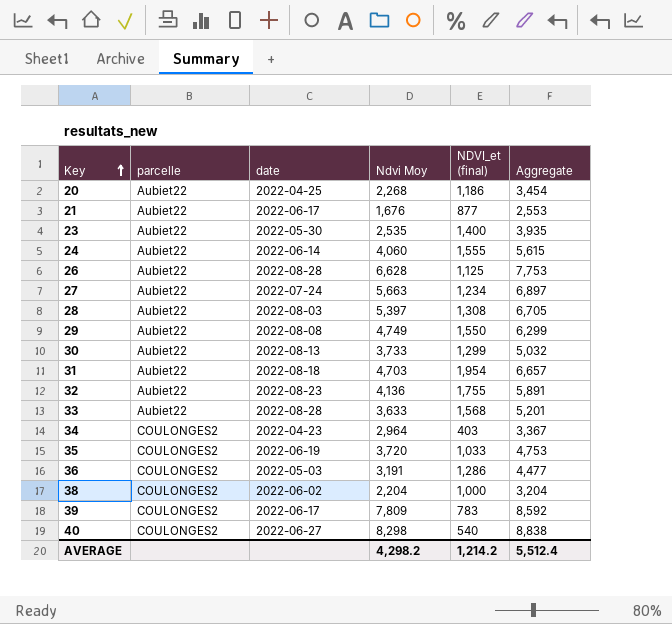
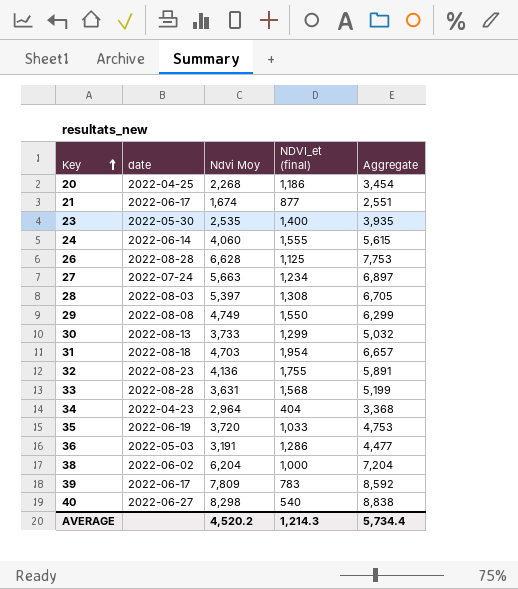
column parcelle | position: 2 -> none
21 | Ndvi Moy: 1,676 -> 1,674
21 | Aggregate: 2,553 -> 2,551
33 | Ndvi Moy: 3,633 -> 3,631
33 | Aggregate: 5,201 -> 5,199
34 | NDVI_et (final): 403 -> 404
34 | Aggregate: 3,367 -> 3,368
38 | Ndvi Moy: 2,204 -> 6,204
38 | Aggregate: 3,204 -> 7,204
AVERAGE | Ndvi Moy: 4,298.2 -> 4,520.2
AVERAGE | NDVI_et (final): 1,214.2 -> 1,214.3
AVERAGE | Aggregate: 5,512.4 -> 5,734.4

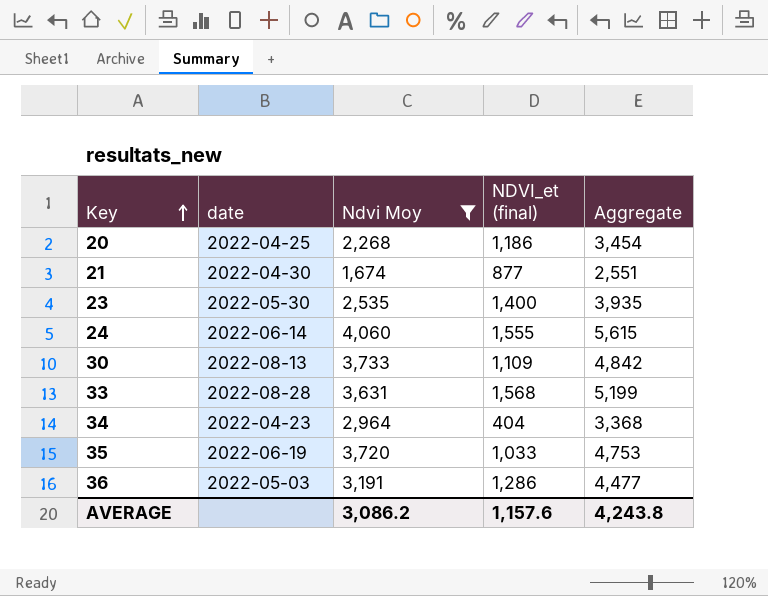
filter: none -> Ndvi Moy <= 4,060
21 | date: 2022-06-17 -> 2022-04-30
30 | NDVI_et (final): 1,299 -> 1,109
30 | Aggregate: 5,032 -> 4,842
AVERAGE | Ndvi Moy: 4,520.2 -> 3,086.2
AVERAGE | NDVI_et (final): 1,214.3 -> 1,157.6
AVERAGE | Aggregate: 5,734.4 -> 4,243.8

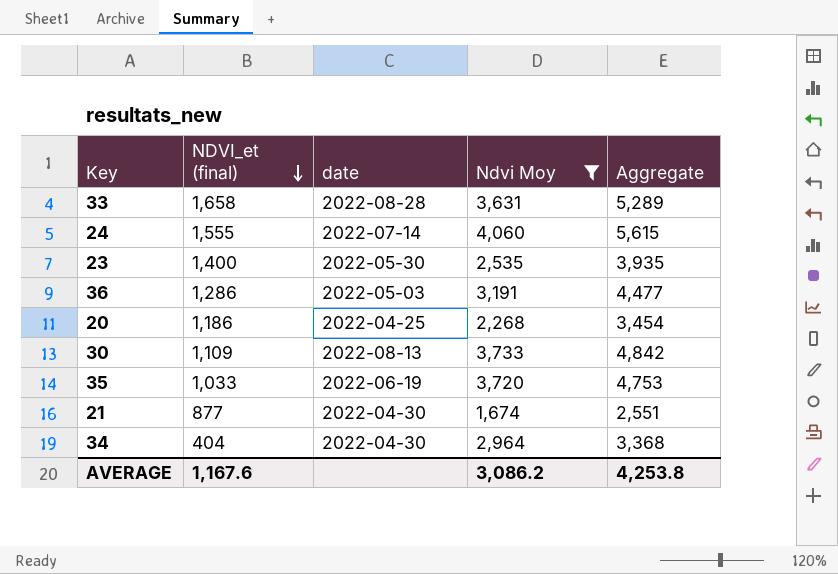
row order: Key ascending -> NDVI_et (final) descending
column NDVI_et (final) | position: 4 -> 2
33 | NDVI_et (final): 1,568 -> 1,658
33 | Aggregate: 5,199 -> 5,289
24 | date: 2022-06-14 -> 2022-07-14
34 | date: 2022-04-23 -> 2022-04-30
AVERAGE | NDVI_et (final): 1,157.6 -> 1,167.6
AVERAGE | Aggregate: 4,243.8 -> 4,253.8

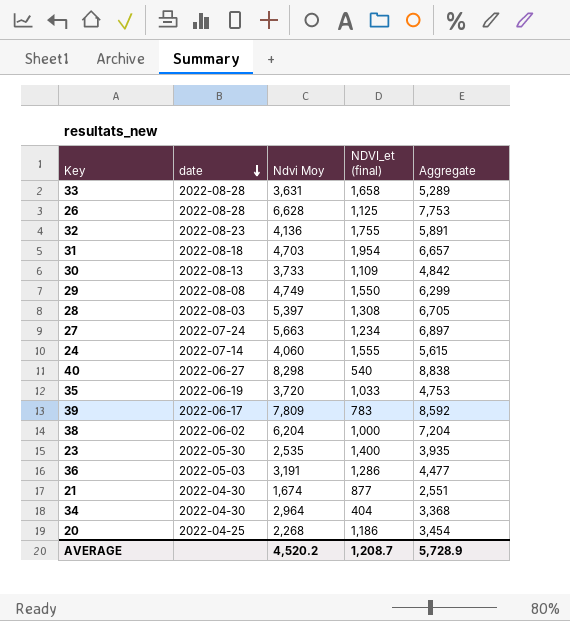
filter: Ndvi Moy <= 4,060 -> none
row order: NDVI_et (final) descending -> date descending
column NDVI_et (final) | position: 2 -> 4
AVERAGE | Ndvi Moy: 3,086.2 -> 4,520.2
AVERAGE | NDVI_et (final): 1,167.6 -> 1,208.7
AVERAGE | Aggregate: 4,253.8 -> 5,728.9

